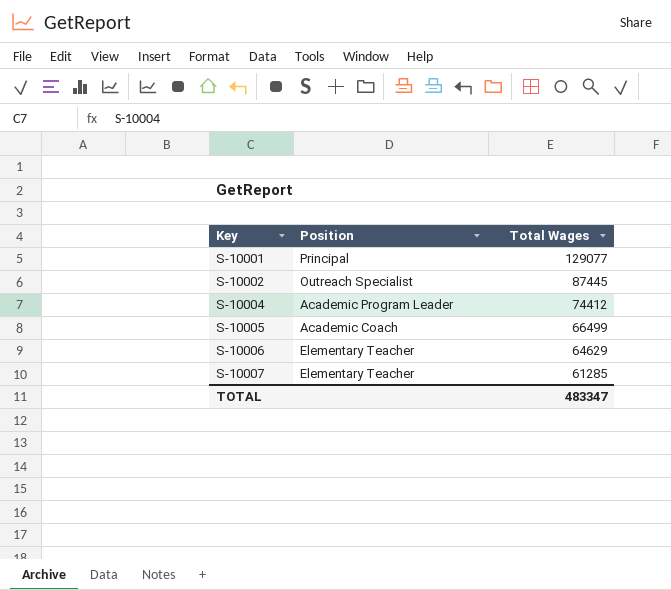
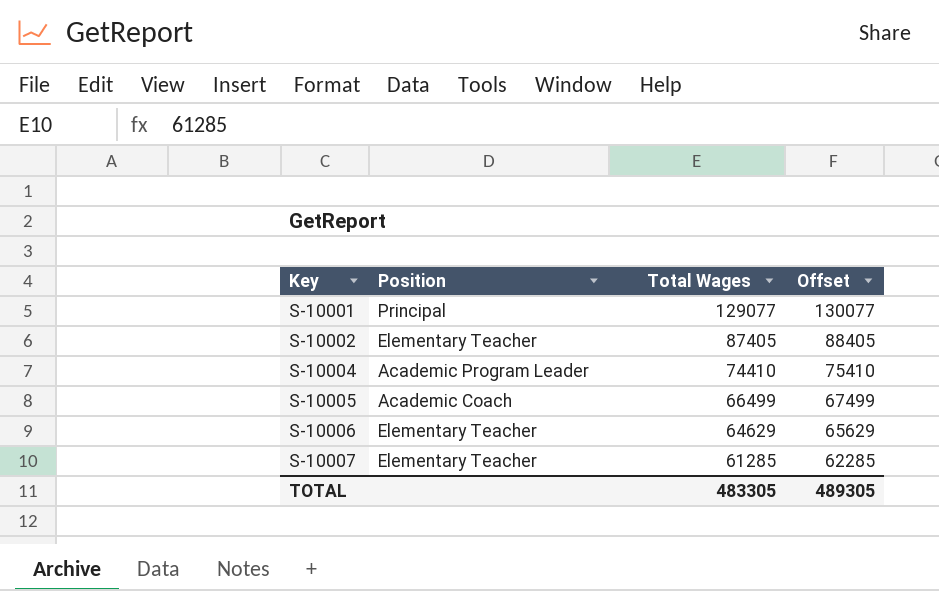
column Offset | formula: none -> [Total Wages] + 1000
S-10002 | Position: Outreach Specialist -> Elementary Teacher
S-10002 | Total Wages: 87445 -> 87405
S-10004 | Total Wages: 74412 -> 74410
TOTAL | Total Wages: 483347 -> 483305

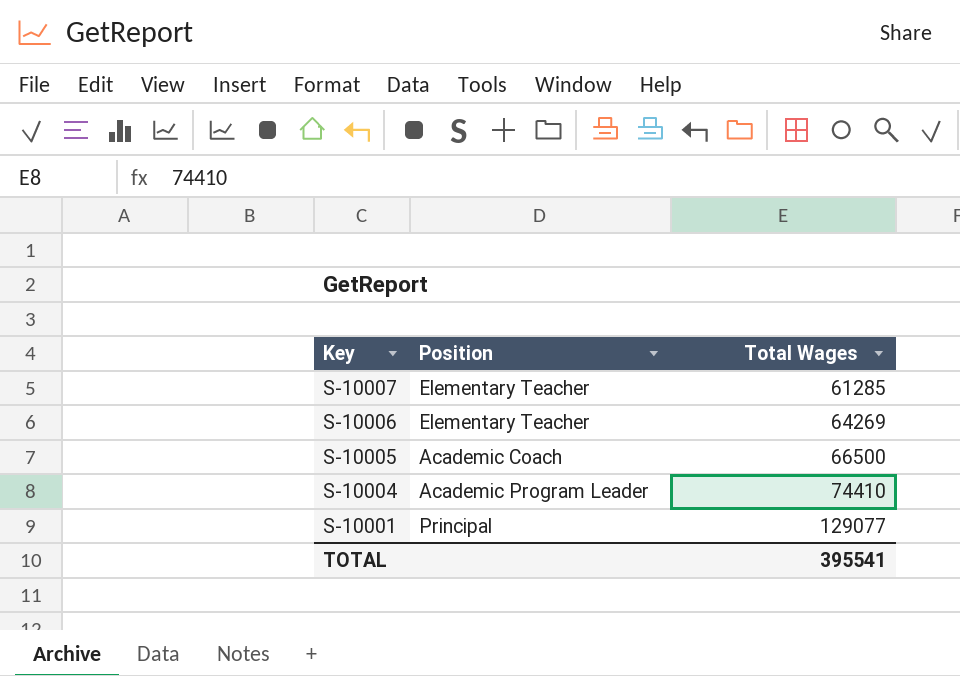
row order: Key ascending -> Key descending
column Offset | formula: [Total Wages] + 1000 -> none
row S-10002: Elementary Teacher | 87405 | 88405 -> none
S-10006 | Total Wages: 64629 -> 64269
S-10005 | Total Wages: 66499 -> 66500
TOTAL | Total Wages: 483305 -> 395541

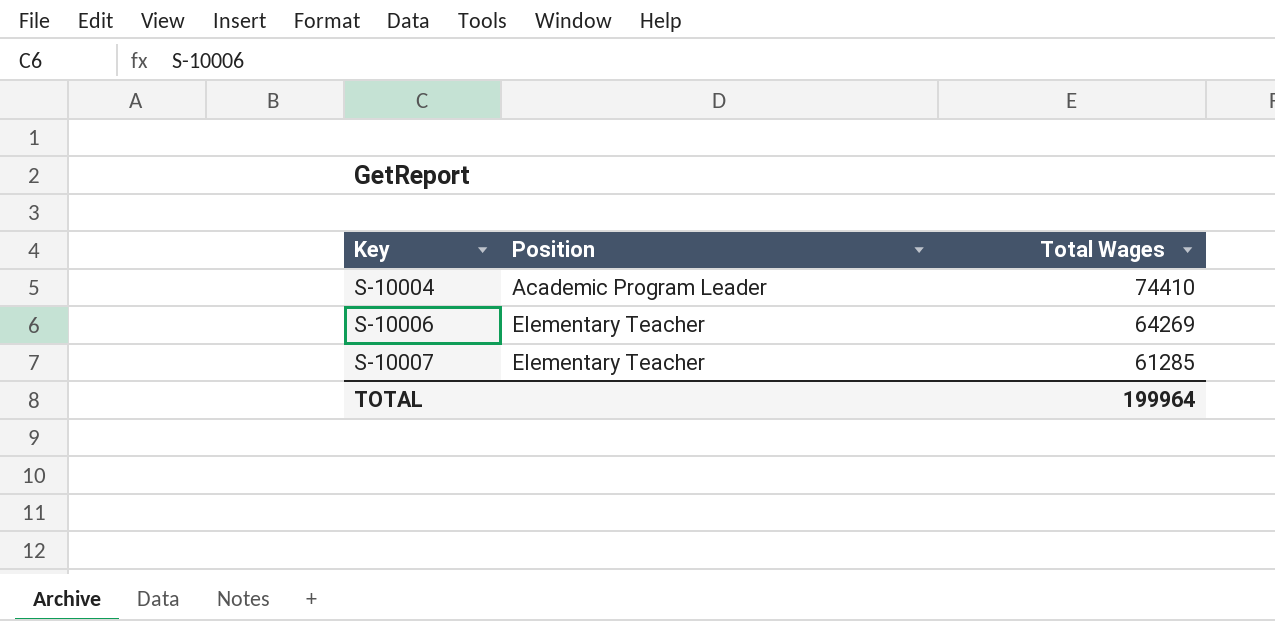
row order: Key descending -> Key ascending
row S-10005: Academic Coach | 66500 -> none
row S-10001: Principal | 129077 -> none
TOTAL | Total Wages: 395541 -> 199964

